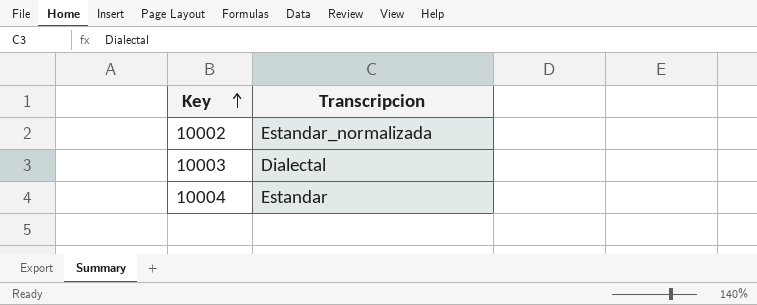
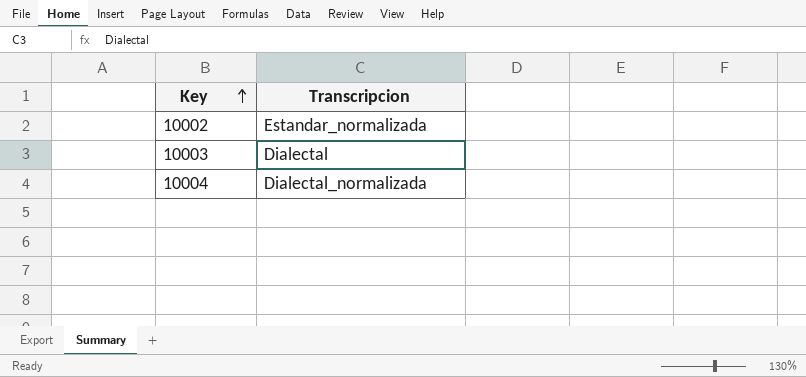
10004 | Transcripcion: Estandar -> Dialectal_normalizada

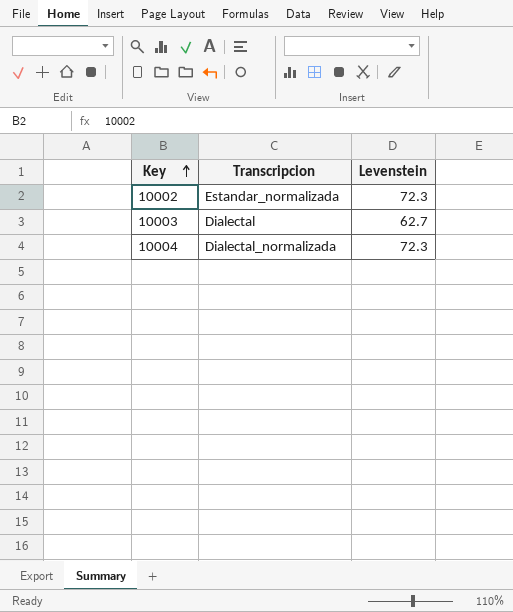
column Levenstein | position: none -> 3

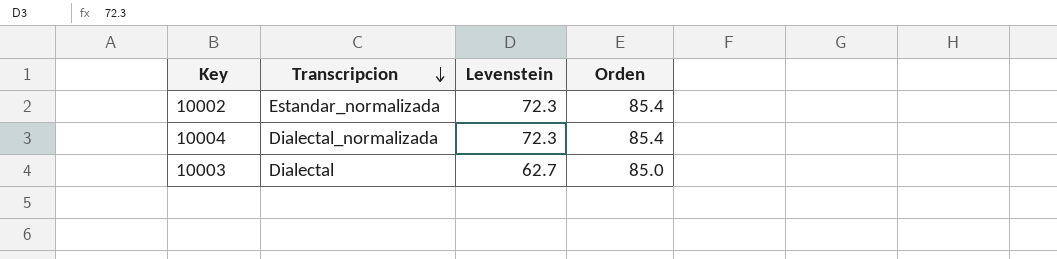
row order: Key ascending -> Transcripcion descending
column Orden | position: none -> 4

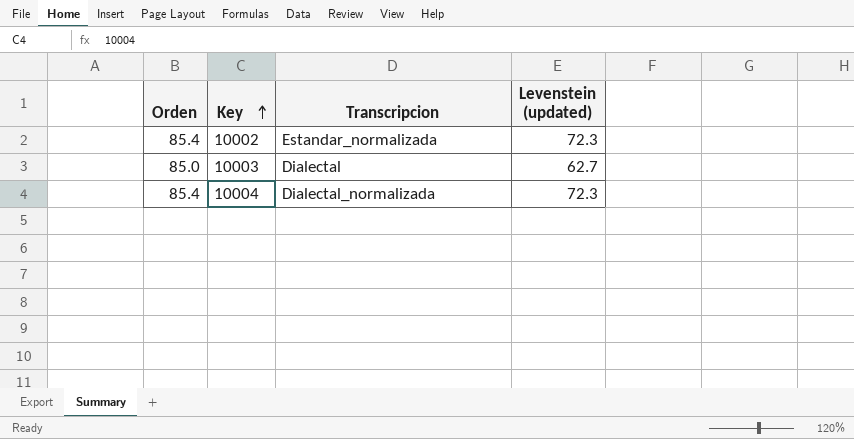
row order: Transcripcion descending -> Key ascending
column Orden | position: 4 -> 1
column name: Levenstein -> Levenstein (updated)

